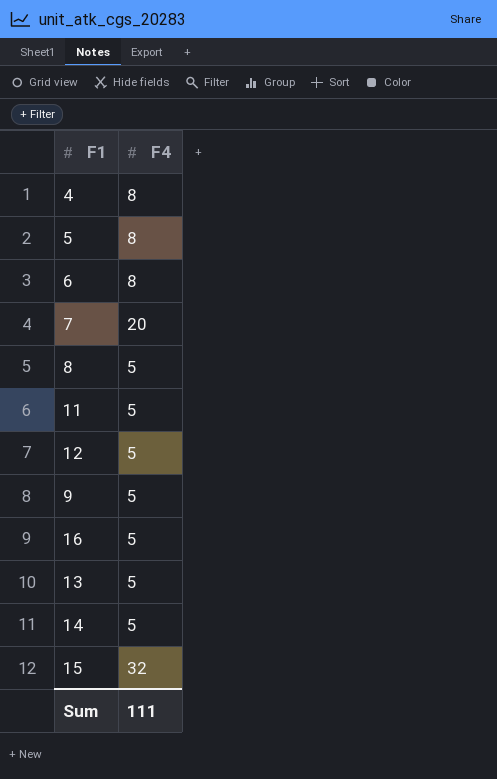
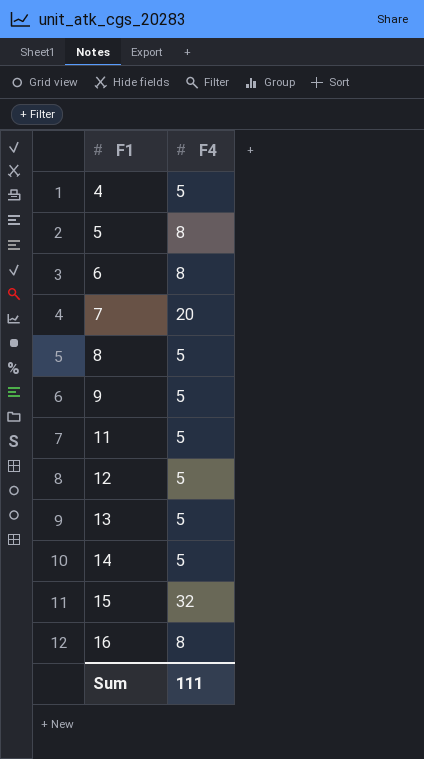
row order: none -> F1 ascending
4 | F4: 8 -> 5
16 | F4: 5 -> 8

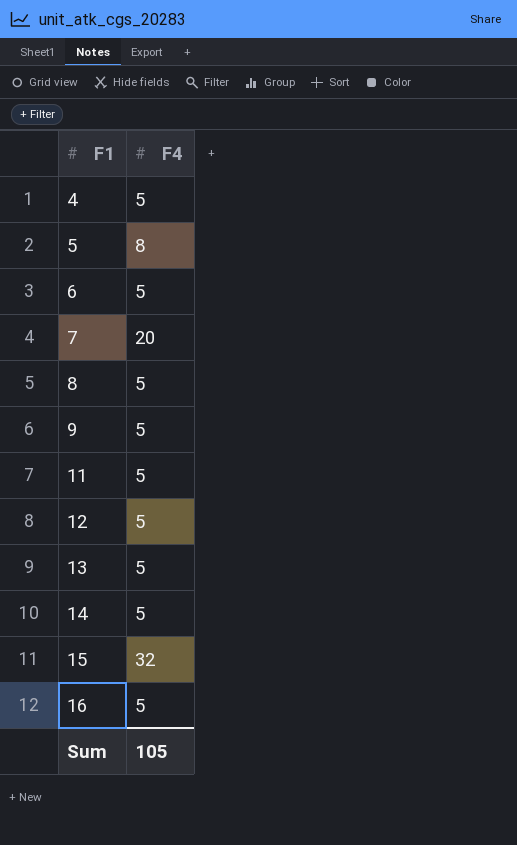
6 | F4: 8 -> 5
16 | F4: 8 -> 5
Sum | F4: 111 -> 105

